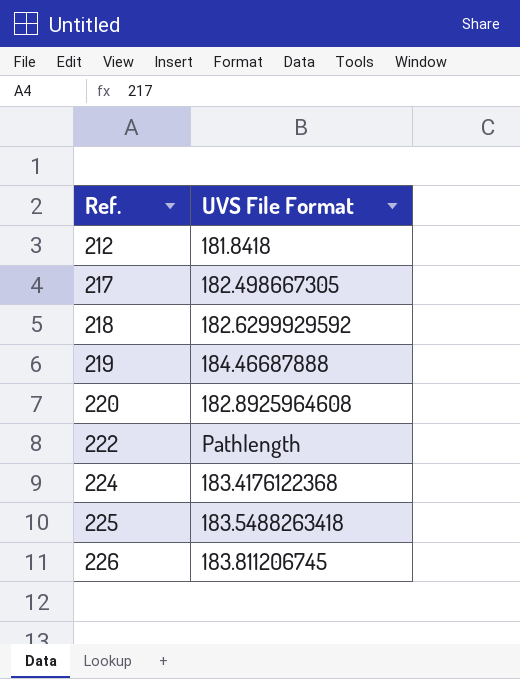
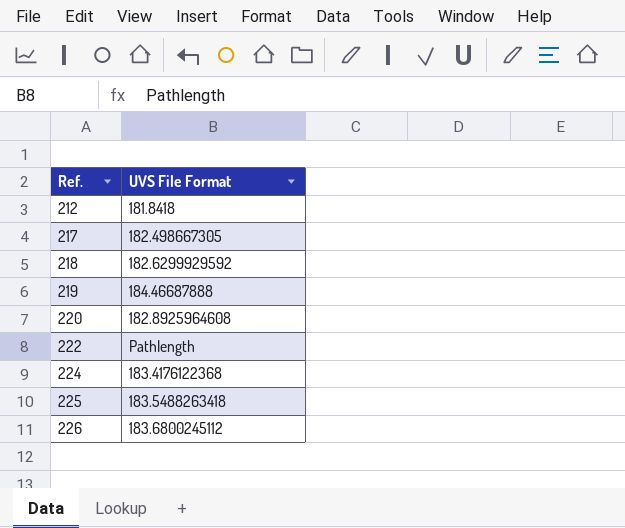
226 | UVS File Format: 183.811206745 -> 183.6800245112

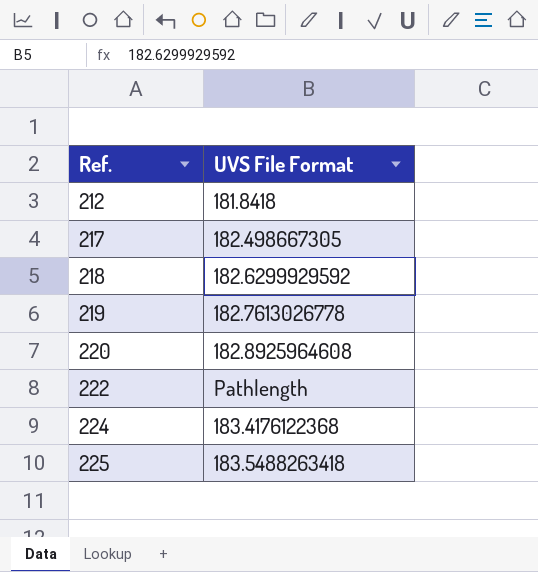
row 226: 183.6800245112 -> none
219 | UVS File Format: 184.46687888 -> 182.7613026778

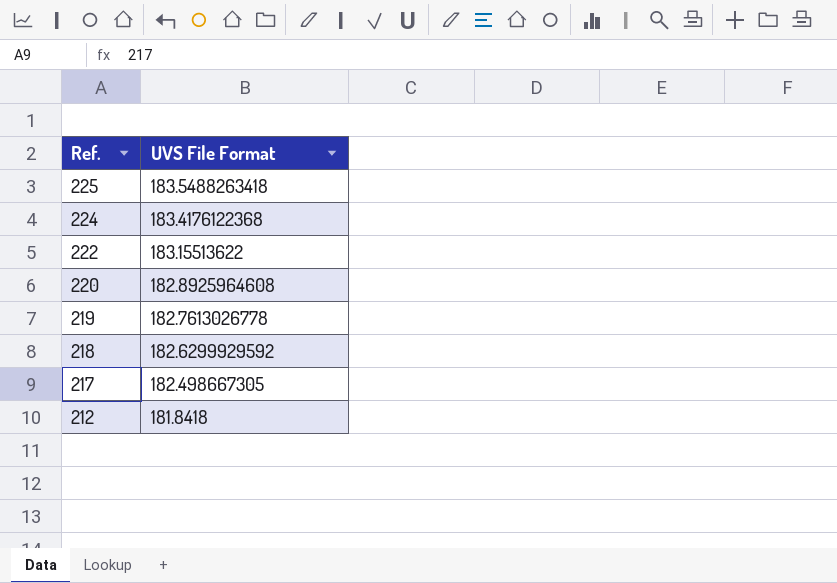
row order: Ref. ascending -> Ref. descending
222 | UVS File Format: Pathlength -> 183.15513622

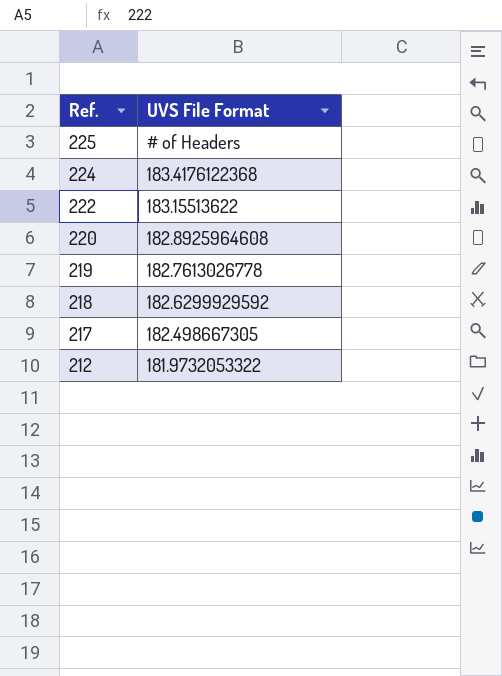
225 | UVS File Format: 183.5488263418 -> # of Headers
212 | UVS File Format: 181.8418 -> 181.9732053322

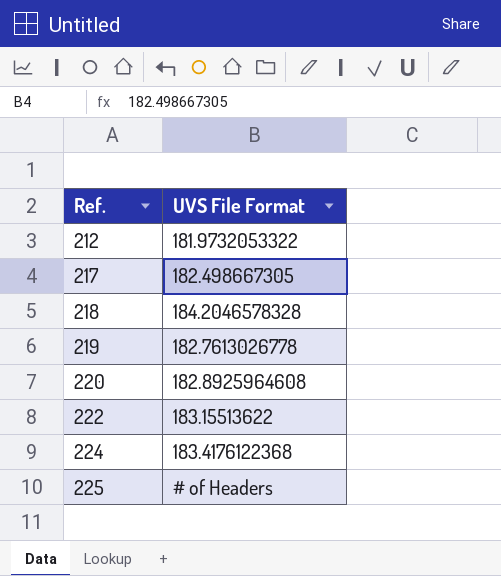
row order: Ref. descending -> Ref. ascending
218 | UVS File Format: 182.6299929592 -> 184.2046578328

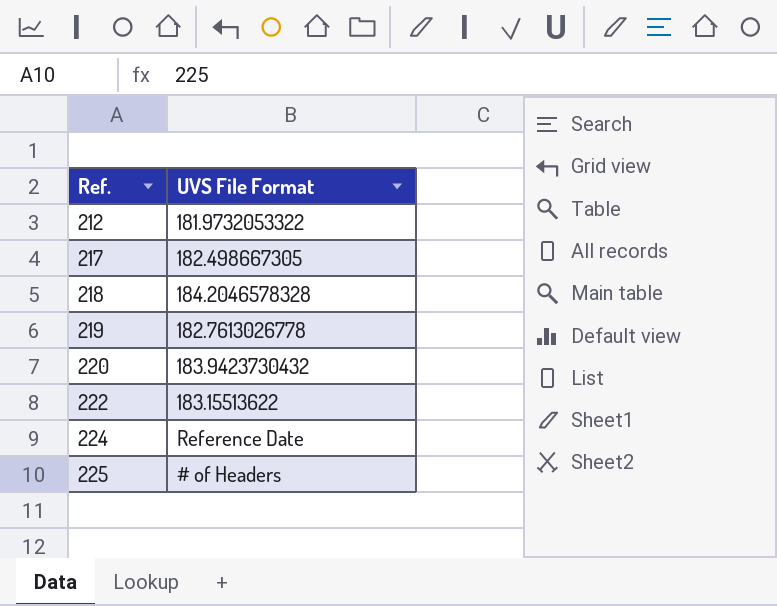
220 | UVS File Format: 182.8925964608 -> 183.9423730432
224 | UVS File Format: 183.4176122368 -> Reference Date

